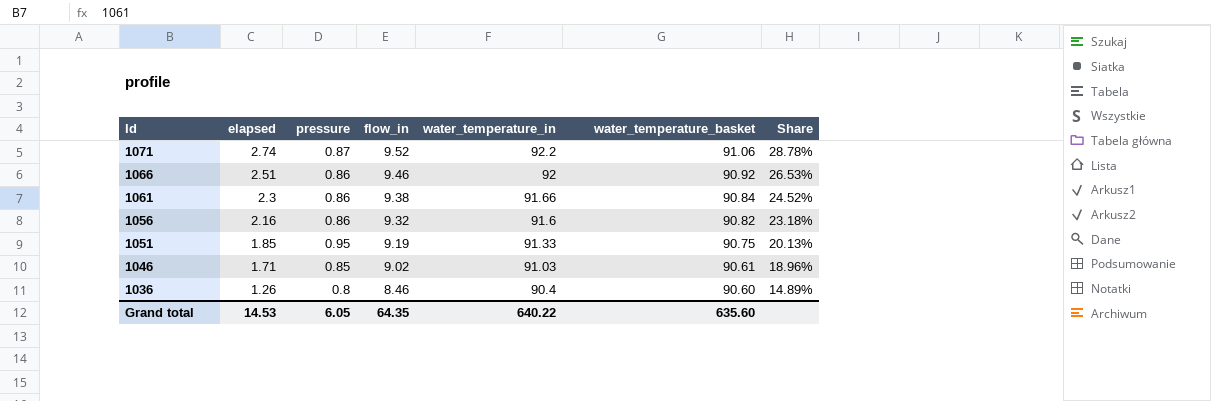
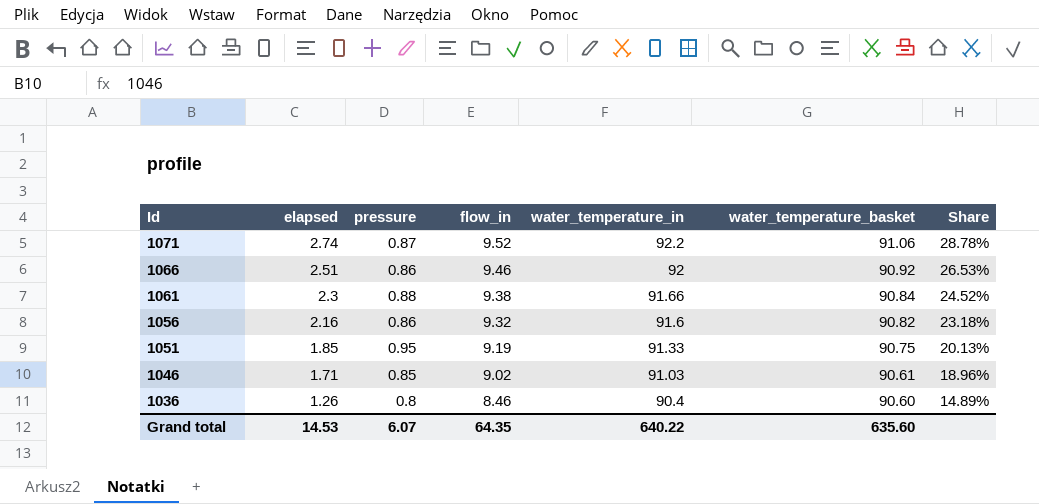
1061 | pressure: 0.86 -> 0.88
Grand total | pressure: 6.05 -> 6.07

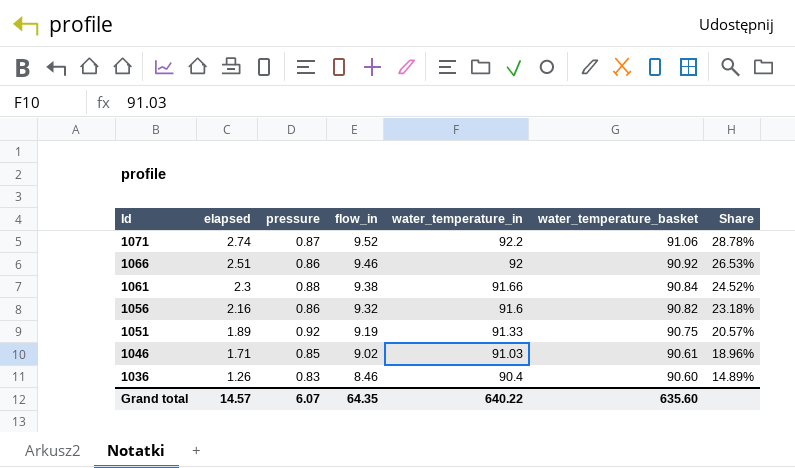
1051 | elapsed: 1.85 -> 1.89
1051 | pressure: 0.95 -> 0.92
1051 | Share: 20.13% -> 20.57%
1036 | pressure: 0.8 -> 0.83
Grand total | elapsed: 14.53 -> 14.57

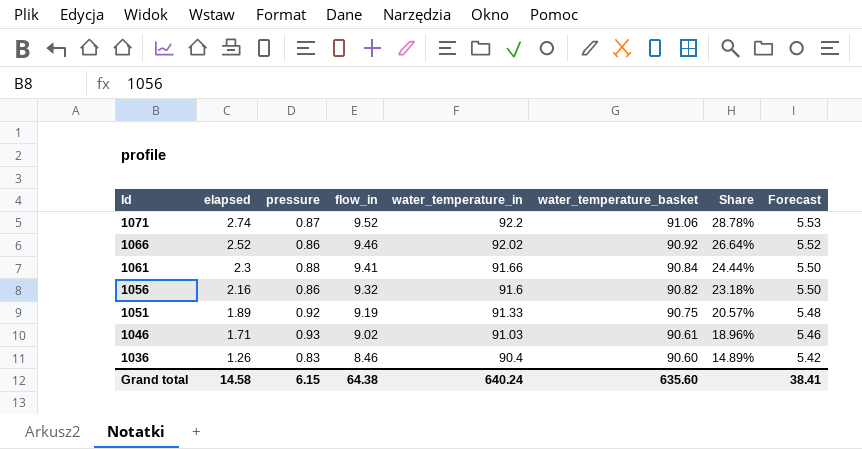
column Forecast | formula: none -> [water_temperature_in] * 0.06
1066 | elapsed: 2.51 -> 2.52
1066 | water_temperature_in: 92 -> 92.02
1066 | Share: 26.53% -> 26.64%
1061 | flow_in: 9.38 -> 9.41
1061 | Share: 24.52% -> 24.44%
1046 | pressure: 0.85 -> 0.93
Grand total | elapsed: 14.57 -> 14.58
Grand total | pressure: 6.07 -> 6.15
Grand total | flow_in: 64.35 -> 64.38
Grand total | water_temperature_in: 640.22 -> 640.24

